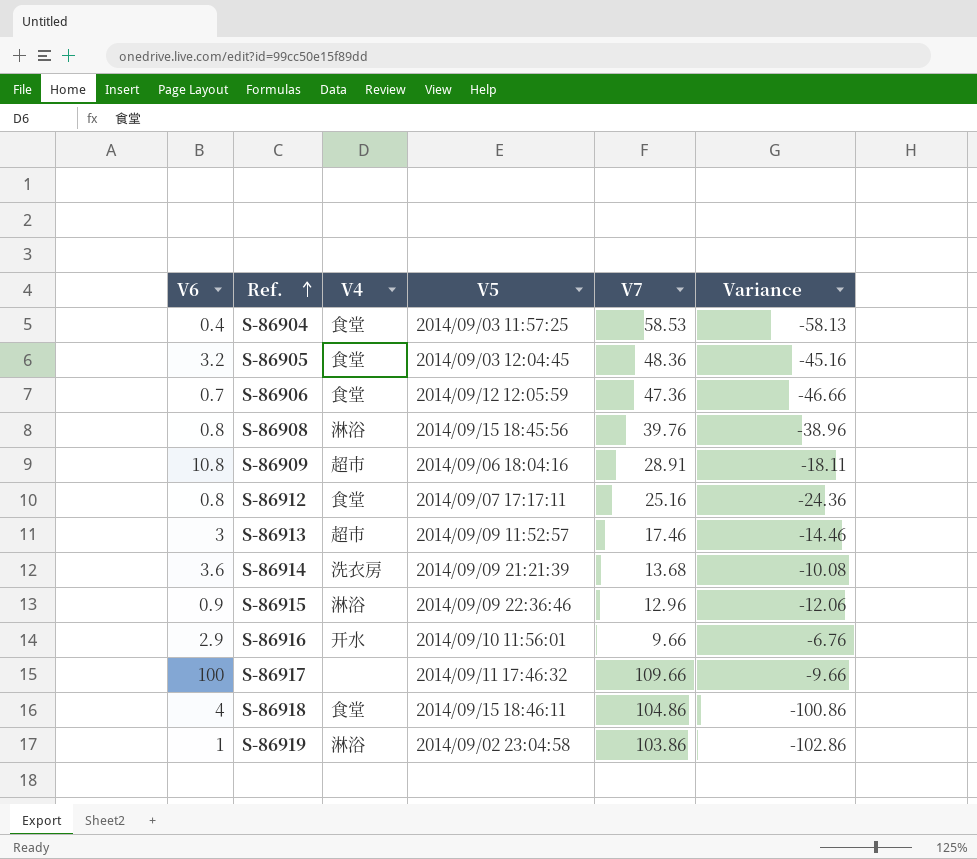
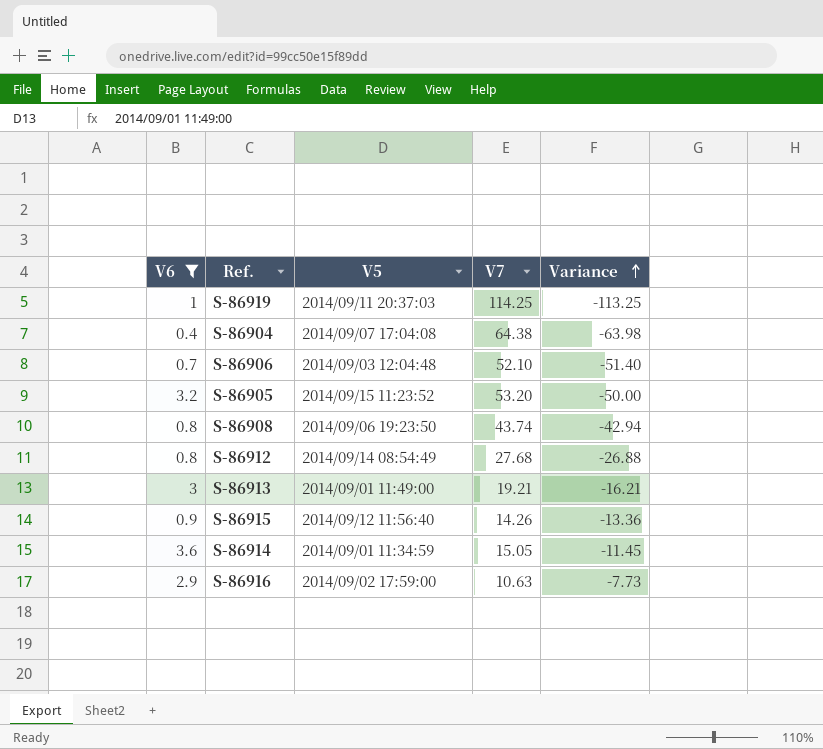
filter: none -> V6 <= 3.6
row order: Ref. ascending -> Variance ascending
column V4 | position: 3 -> none
S-86919 | V5: 2014/09/02 23:04:58 -> 2014/09/11 20:37:03
S-86919 | V7: 103.86 -> 114.25
S-86919 | Variance: -102.86 -> -113.25
S-86904 | V5: 2014/09/03 11:57:25 -> 2014/09/07 17:04:08
S-86904 | V7: 58.53 -> 64.38
S-86904 | Variance: -58.13 -> -63.98
S-86906 | V5: 2014/09/12 12:05:59 -> 2014/09/03 12:04:48
S-86906 | V7: 47.36 -> 52.10
S-86906 | Variance: -46.66 -> -51.40
S-86905 | V5: 2014/09/03 12:04:45 -> 2014/09/15 11:23:52
S-86905 | V7: 48.36 -> 53.20
S-86905 | Variance: -45.16 -> -50.00
S-86908 | V5: 2014/09/15 18:45:56 -> 2014/09/06 19:23:50
S-86908 | V7: 39.76 -> 43.74
S-86908 | Variance: -38.96 -> -42.94
S-86912 | V5: 2014/09/07 17:17:11 -> 2014/09/14 08:54:49
S-86912 | V7: 25.16 -> 27.68
S-86912 | Variance: -24.36 -> -26.88
S-86913 | V5: 2014/09/09 11:52:57 -> 2014/09/01 11:49:00
S-86913 | V7: 17.46 -> 19.21
S-86913 | Variance: -14.46 -> -16.21
S-86915 | V5: 2014/09/09 22:36:46 -> 2014/09/12 11:56:40
S-86915 | V7: 12.96 -> 14.26
S-86915 | Variance: -12.06 -> -13.36
S-86914 | V5: 2014/09/09 21:21:39 -> 2014/09/01 11:34:59
S-86914 | V7: 13.68 -> 15.05
S-86914 | Variance: -10.08 -> -11.45
S-86916 | V5: 2014/09/10 11:56:01 -> 2014/09/02 17:59:00
S-86916 | V7: 9.66 -> 10.63
S-86916 | Variance: -6.76 -> -7.73

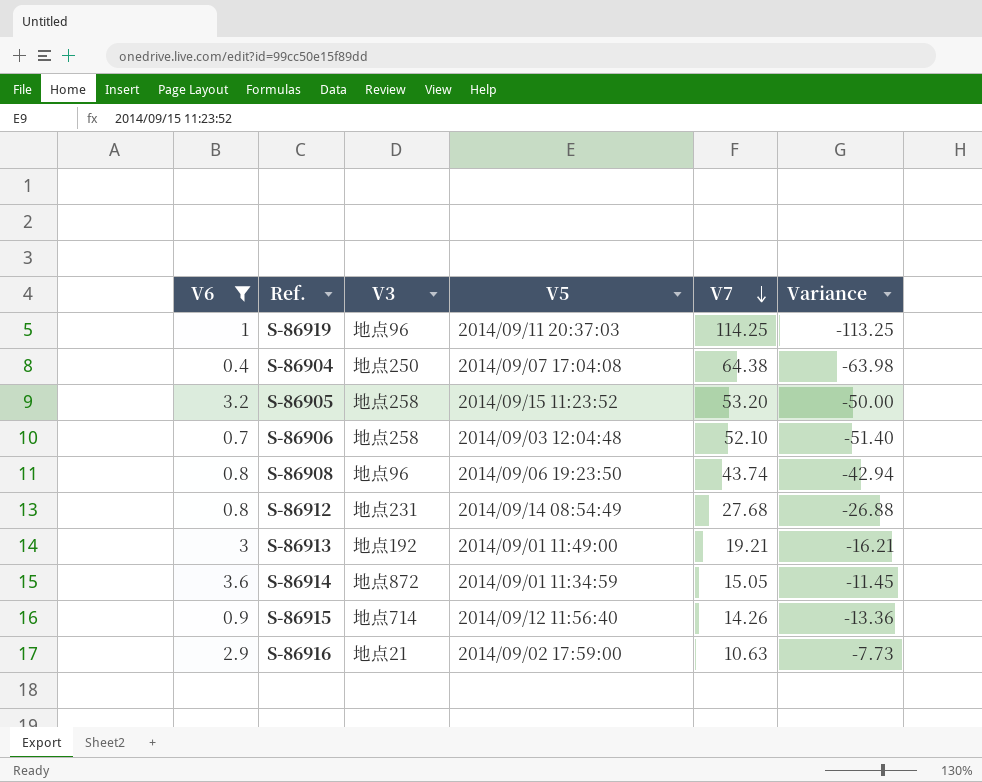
row order: Variance ascending -> V7 descending
column V3 | position: none -> 3

